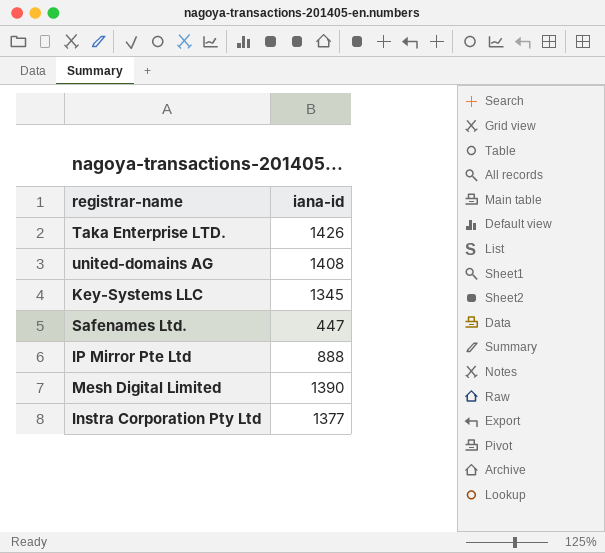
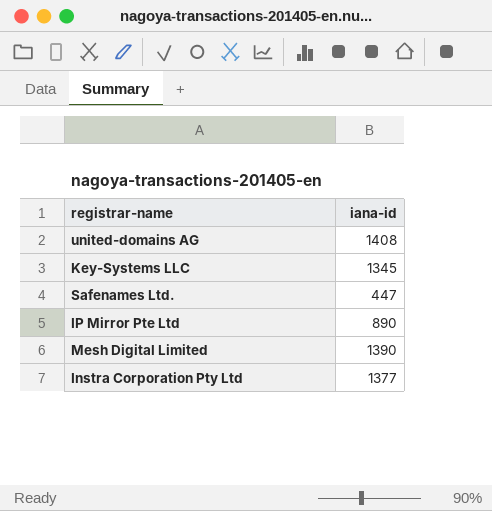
row Taka Enterprise LTD.: 1426 -> none
IP Mirror Pte Ltd | iana-id: 888 -> 890

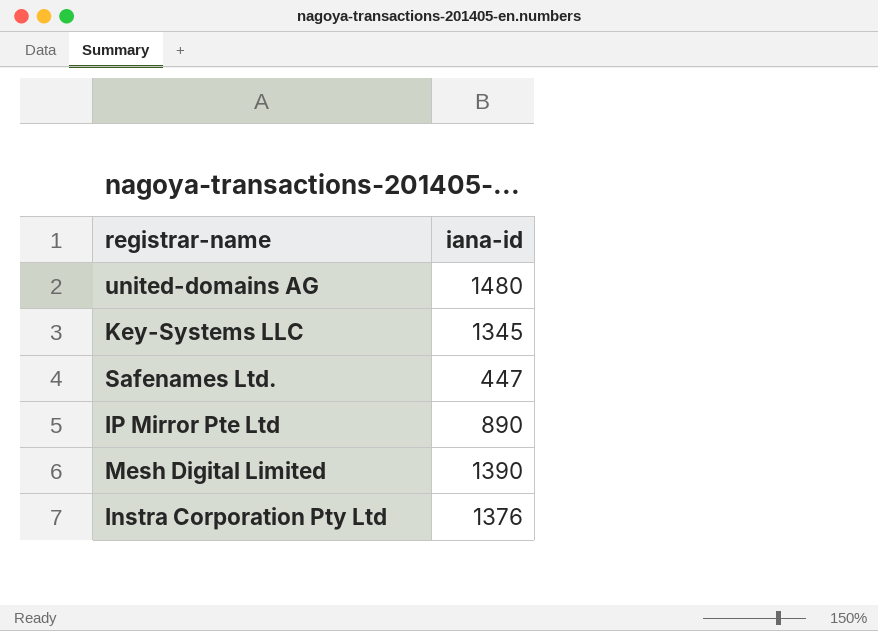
united-domains AG | iana-id: 1408 -> 1480
Instra Corporation Pty Ltd | iana-id: 1377 -> 1376

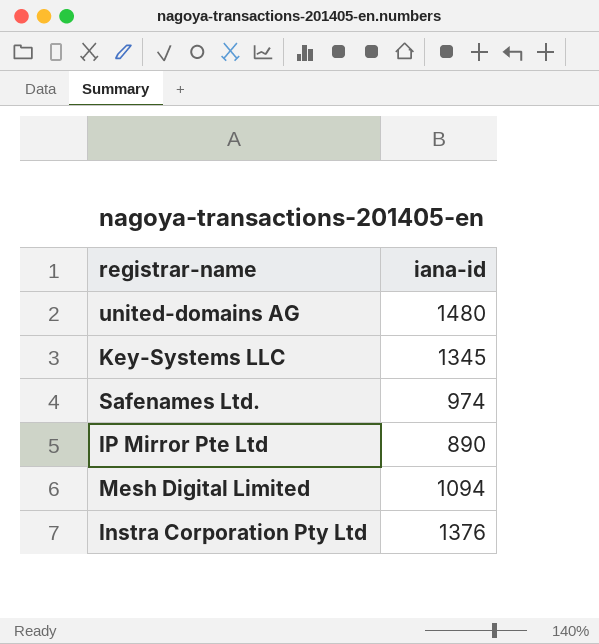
Safenames Ltd. | iana-id: 447 -> 974
Mesh Digital Limited | iana-id: 1390 -> 1094

